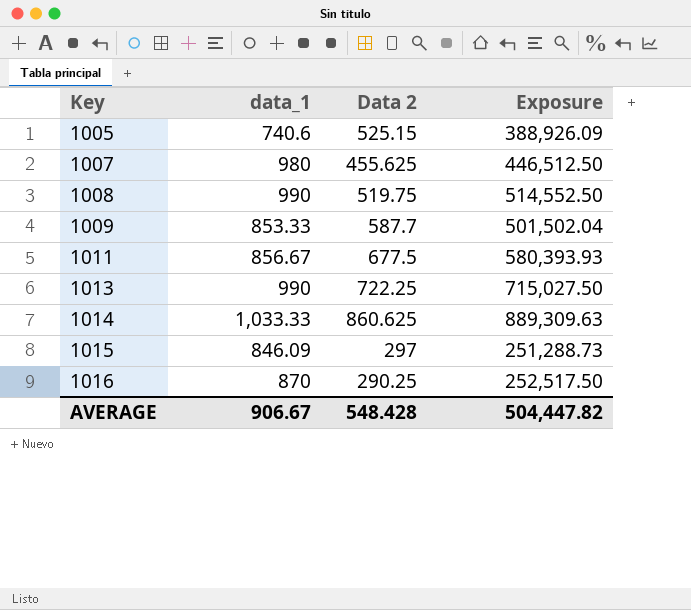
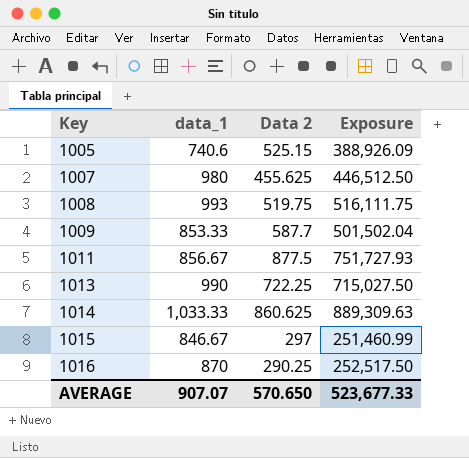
1008 | data_1: 990 -> 993
1008 | Exposure: 514,552.50 -> 516,111.75
1011 | Data 2: 677.5 -> 877.5
1011 | Exposure: 580,393.93 -> 751,727.93
1015 | data_1: 846.09 -> 846.67
1015 | Exposure: 251,288.73 -> 251,460.99
AVERAGE | data_1: 906.67 -> 907.07
AVERAGE | Data 2: 548.428 -> 570.650
AVERAGE | Exposure: 504,447.82 -> 523,677.33

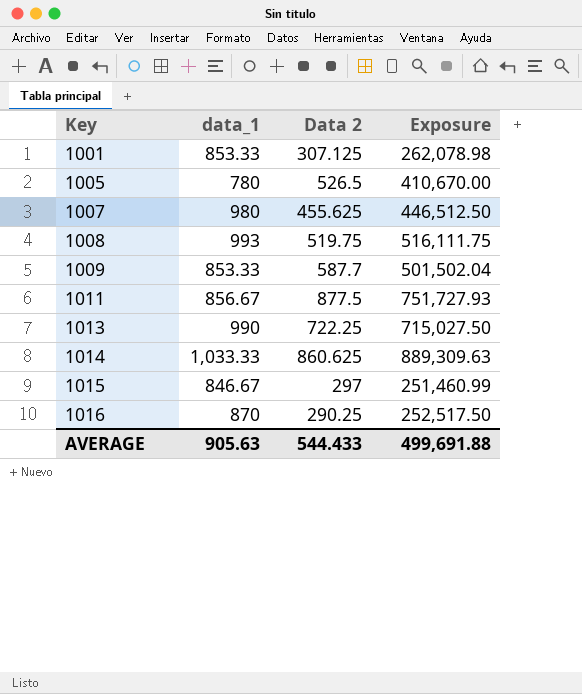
row 1001: none -> 853.33 | 307.125 | 262,078.98
1005 | data_1: 740.6 -> 780
1005 | Data 2: 525.15 -> 526.5
1005 | Exposure: 388,926.09 -> 410,670.00
AVERAGE | data_1: 907.07 -> 905.63
AVERAGE | Data 2: 570.650 -> 544.433
AVERAGE | Exposure: 523,677.33 -> 499,691.88

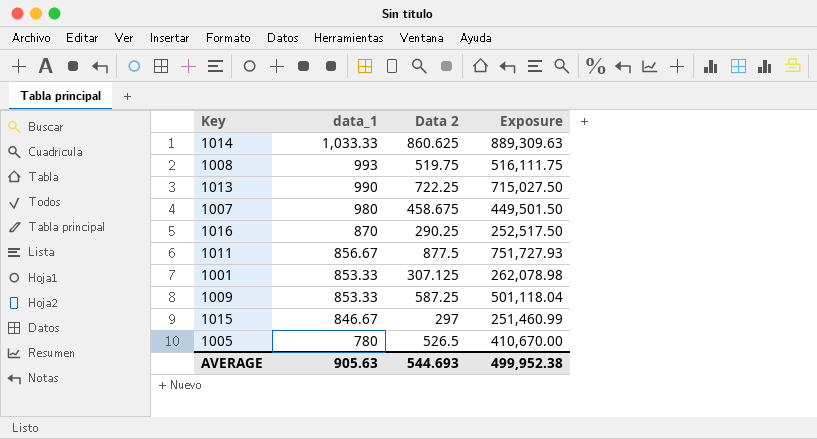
row order: Key ascending -> data_1 descending
1007 | Data 2: 455.625 -> 458.675
1007 | Exposure: 446,512.50 -> 449,501.50
1009 | Data 2: 587.7 -> 587.25
1009 | Exposure: 501,502.04 -> 501,118.04
AVERAGE | Data 2: 544.433 -> 544.693
AVERAGE | Exposure: 499,691.88 -> 499,952.38

